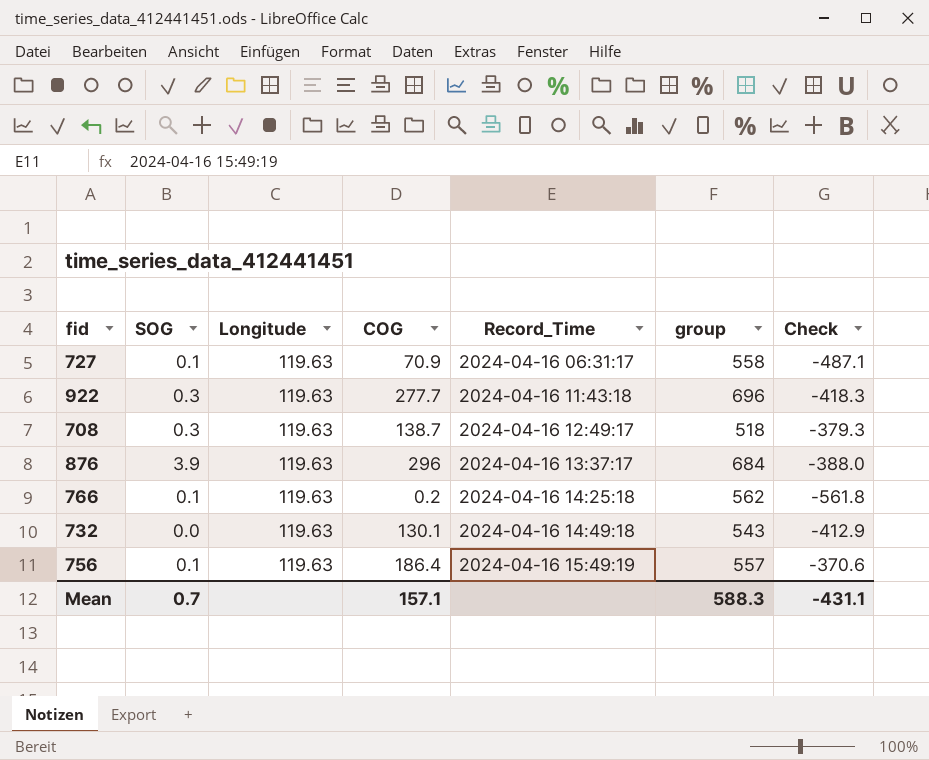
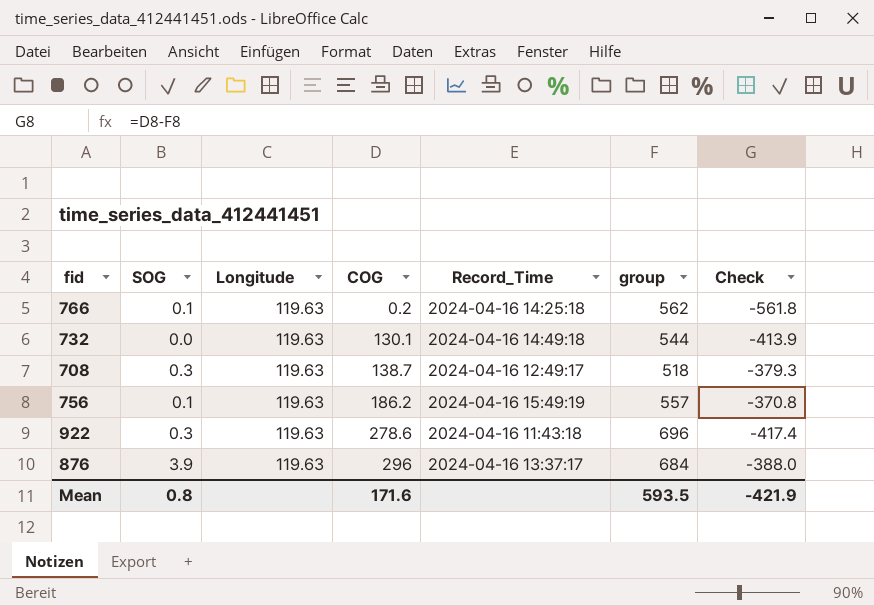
row order: Record_Time ascending -> COG ascending
row 727: 0.1 | 119.63 | 70.9 | 2024-04-16 06:31:17 | 558 | -487.1 -> none
732 | group: 543 -> 544
732 | Check: -412.9 -> -413.9
756 | COG: 186.4 -> 186.2
756 | Check: -370.6 -> -370.8
922 | COG: 277.7 -> 278.6
922 | Check: -418.3 -> -417.4
Mean | SOG: 0.7 -> 0.8
Mean | COG: 157.1 -> 171.6
Mean | group: 588.3 -> 593.5
Mean | Check: -431.1 -> -421.9

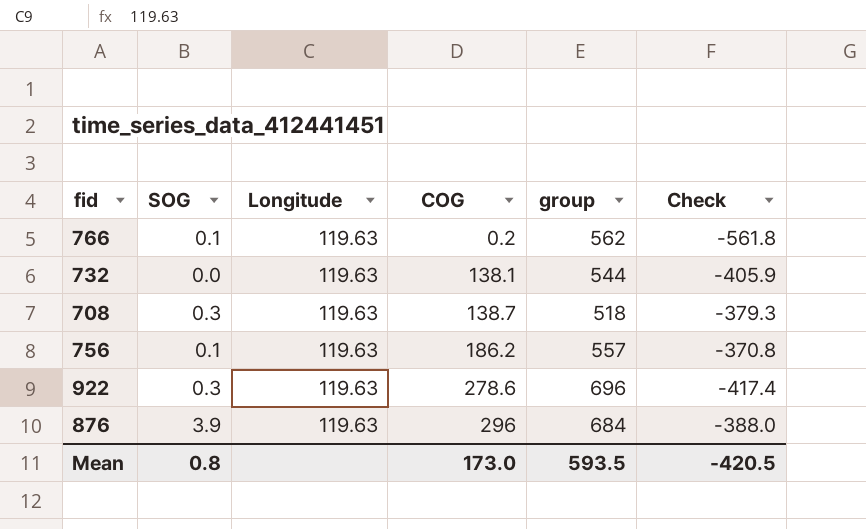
column Record_Time | position: 5 -> none
732 | COG: 130.1 -> 138.1
732 | Check: -413.9 -> -405.9
Mean | COG: 171.6 -> 173.0
Mean | Check: -421.9 -> -420.5

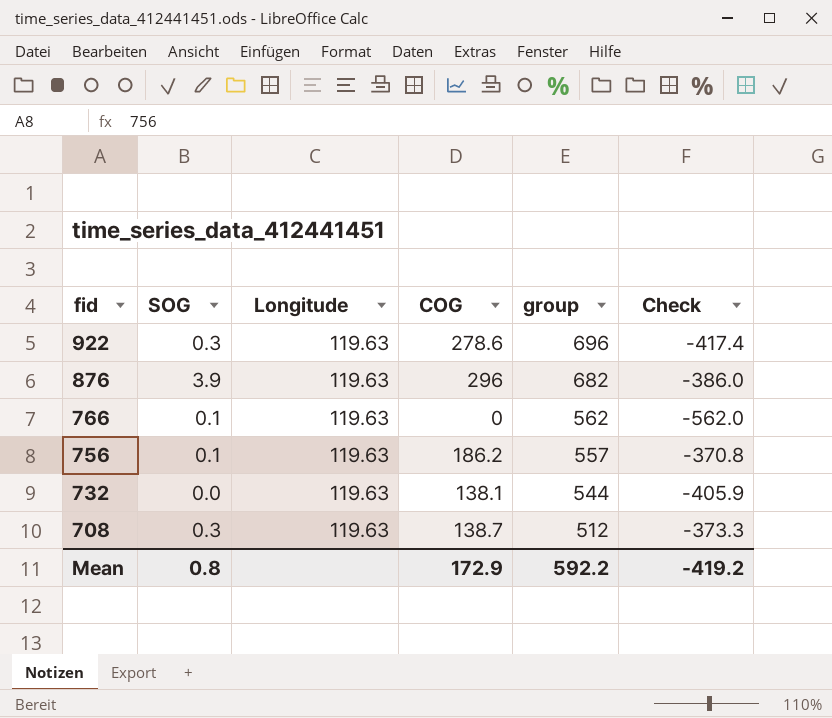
row order: COG ascending -> fid descending
876 | group: 684 -> 682
876 | Check: -388.0 -> -386.0
766 | COG: 0.2 -> 0
766 | Check: -561.8 -> -562.0
708 | group: 518 -> 512
708 | Check: -379.3 -> -373.3
Mean | COG: 173.0 -> 172.9
Mean | group: 593.5 -> 592.2
Mean | Check: -420.5 -> -419.2

